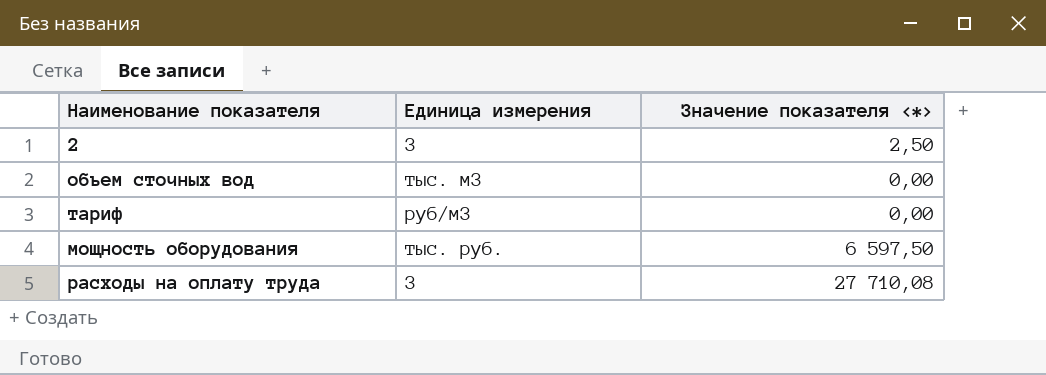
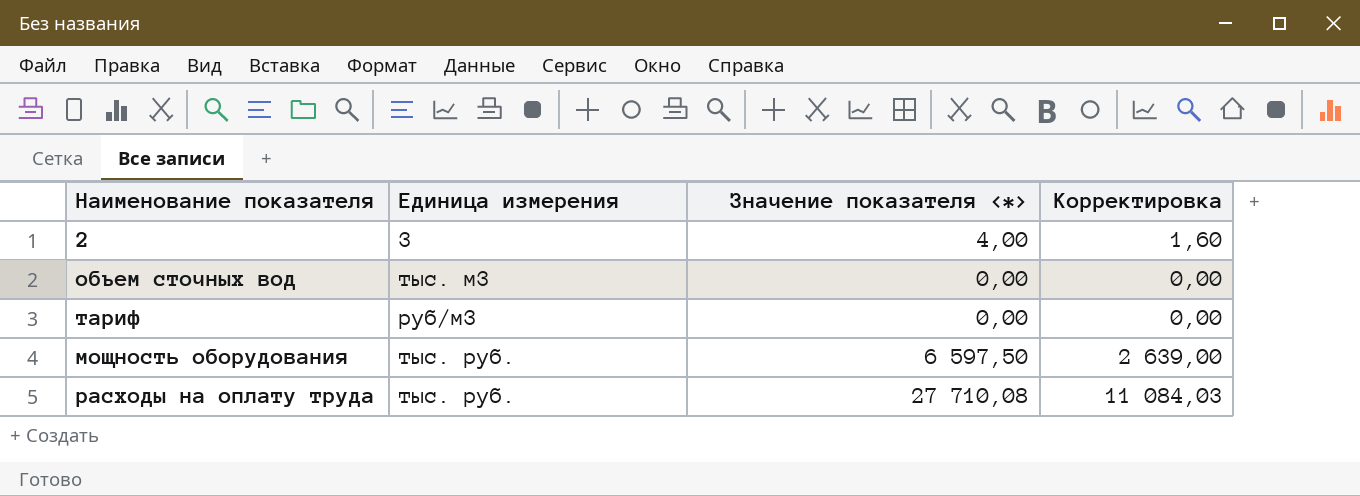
column Корректировка | formula: none -> [Значение показателя <*>] * 0,4
2 | Значение показателя <*>: 2,50 -> 4,00
расходы на оплату труда | Единица измерения: 3 -> тыс. руб.

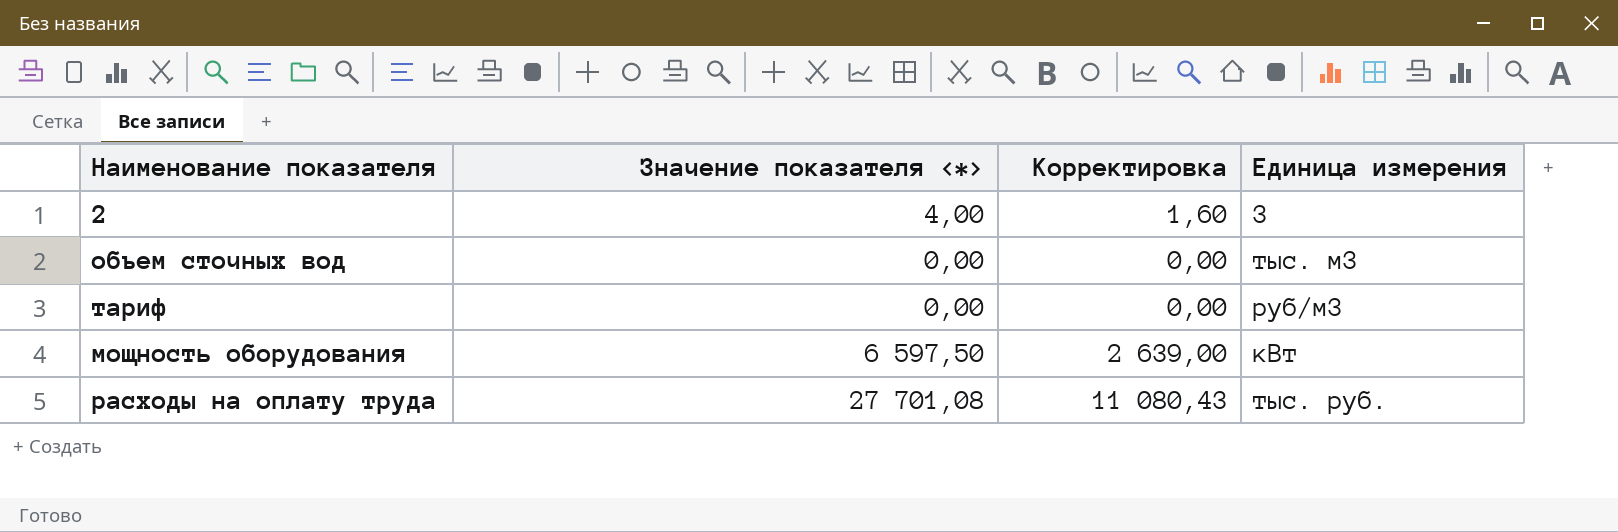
column Единица измерения | position: 2 -> 4
мощность оборудования | Единица измерения: тыс. руб. -> кВт
расходы на оплату труда | Значение показателя <*>: 27 710,08 -> 27 701,08
расходы на оплату труда | Корректировка: 11 084,03 -> 11 080,43

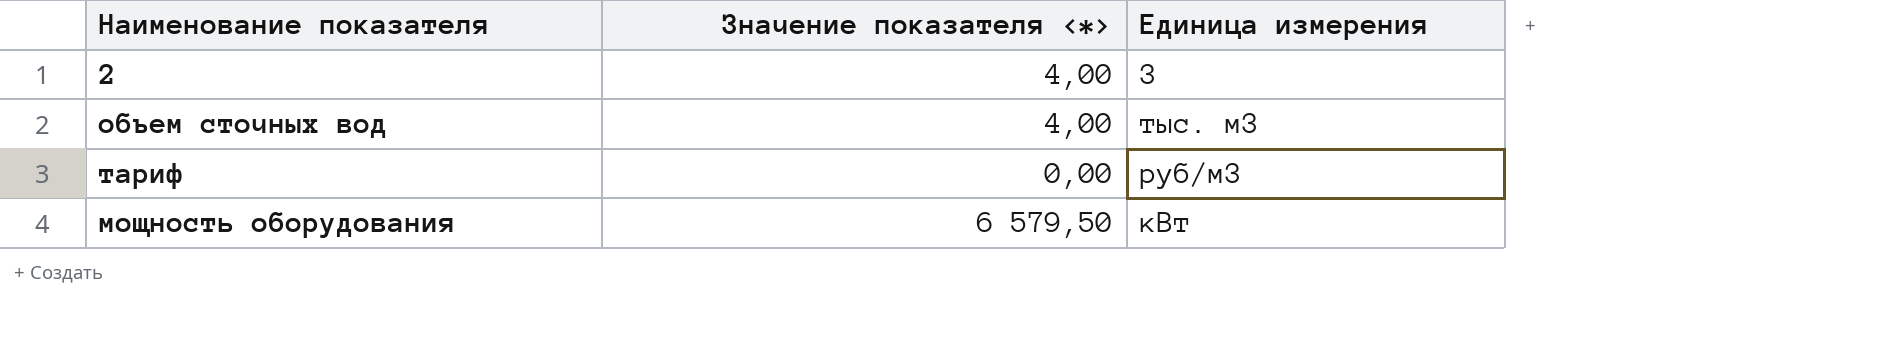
column Корректировка | formula: [Значение показателя <*>] * 0,4 -> none
row расходы на оплату труда: 27 701,08 | 11 080,43 | тыс. руб. -> none
объем сточных вод | Значение показателя <*>: 0,00 -> 4,00
мощность оборудования | Значение показателя <*>: 6 597,50 -> 6 579,50

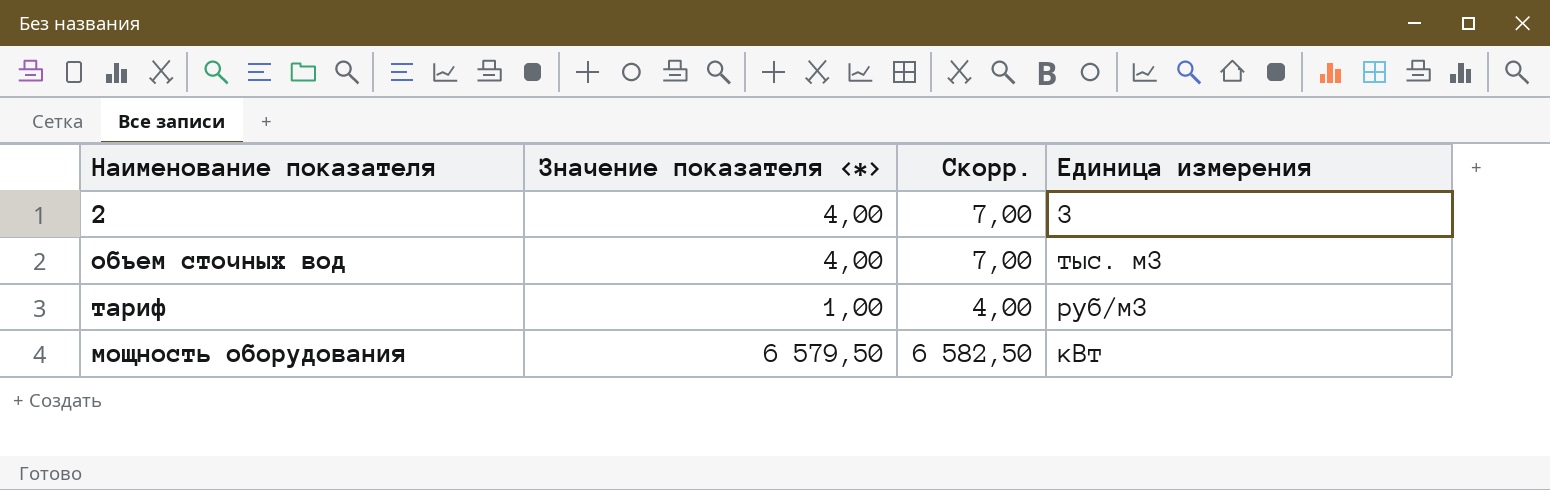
column Скорр. | formula: none -> [Значение показателя <*>] + 3
тариф | Значение показателя <*>: 0,00 -> 1,00

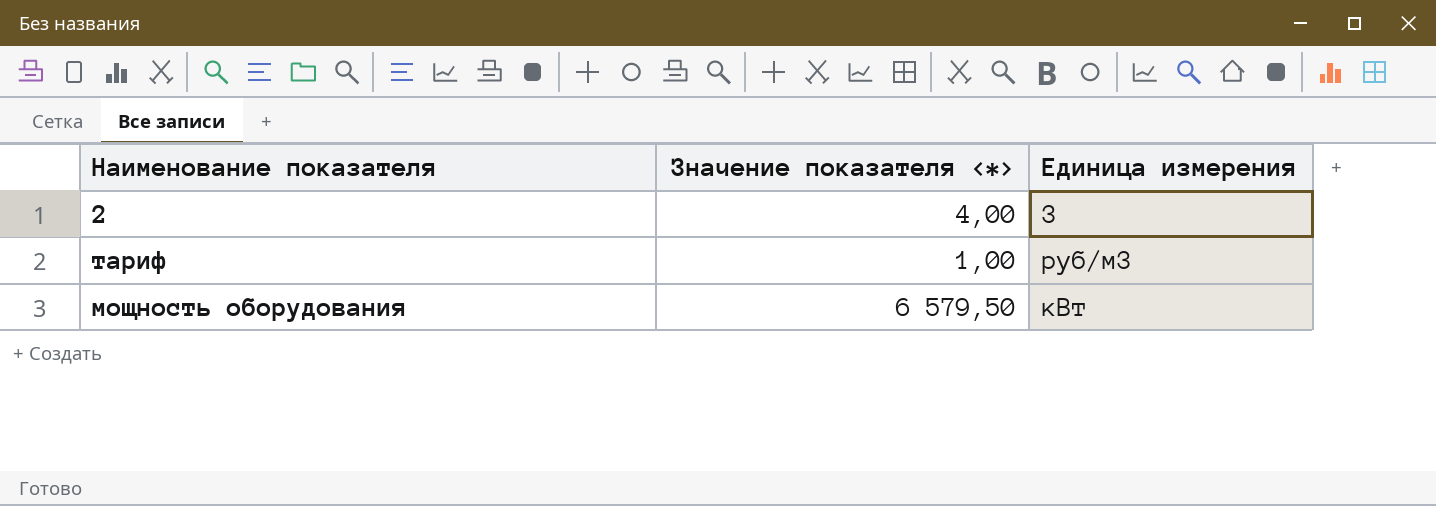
column Скорр. | formula: [Значение показателя <*>] + 3 -> none
row объем сточных вод: 4,00 | 7,00 | тыс. м3 -> none

